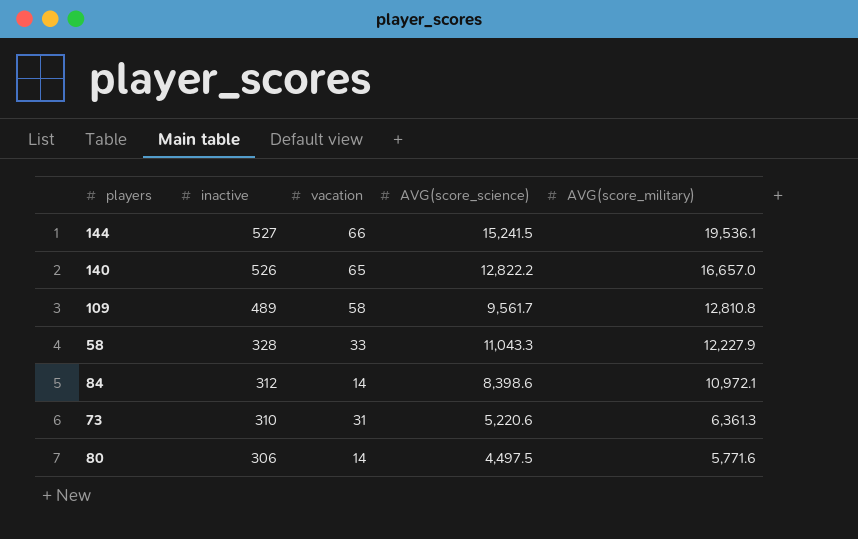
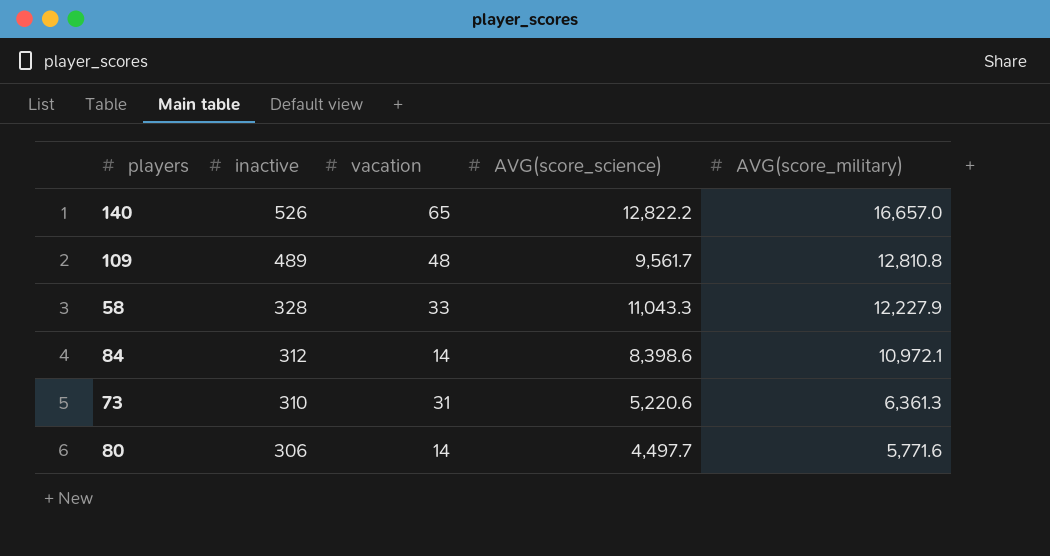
row 144: 527 | 66 | 15,241.5 | 19,536.1 -> none
109 | vacation: 58 -> 48
80 | AVG(score_science): 4,497.5 -> 4,497.7

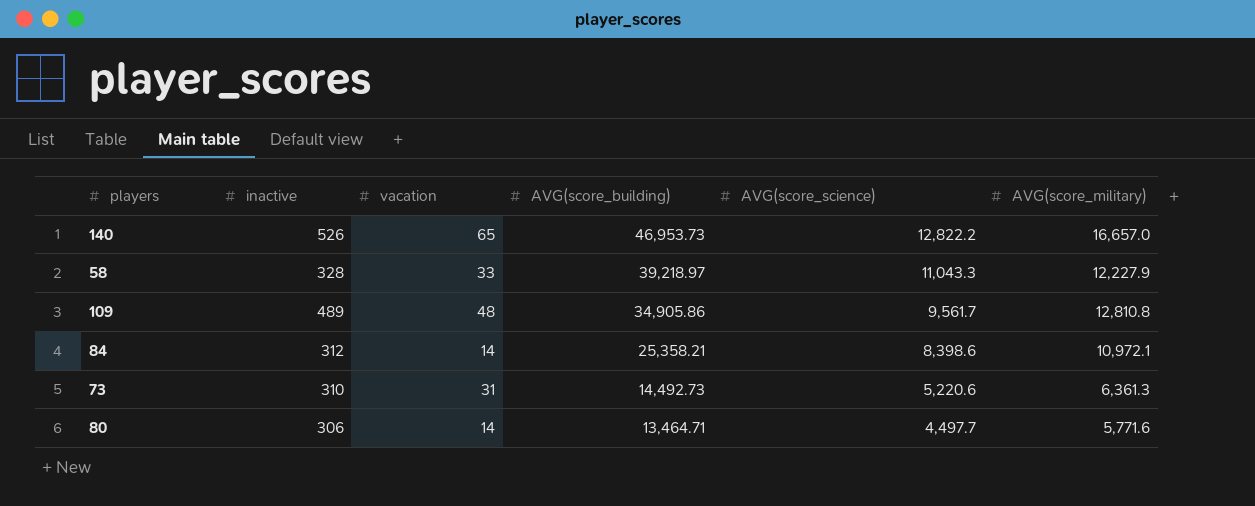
row order: inactive descending -> AVG(score_building) descending
column AVG(score_building) | position: none -> 4

